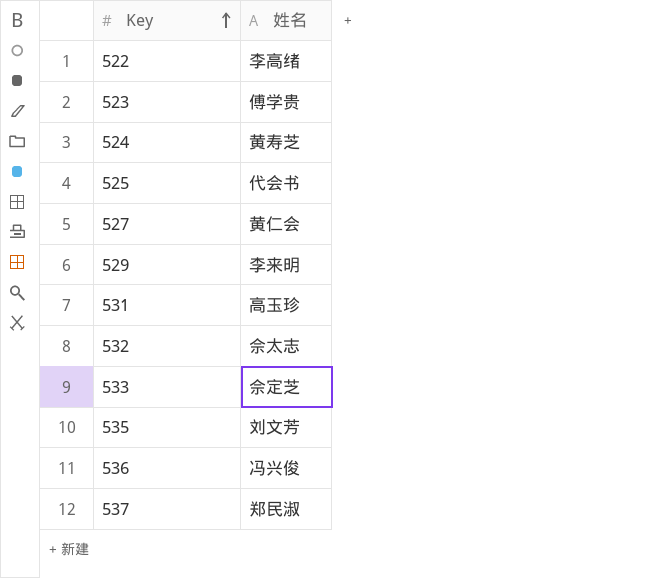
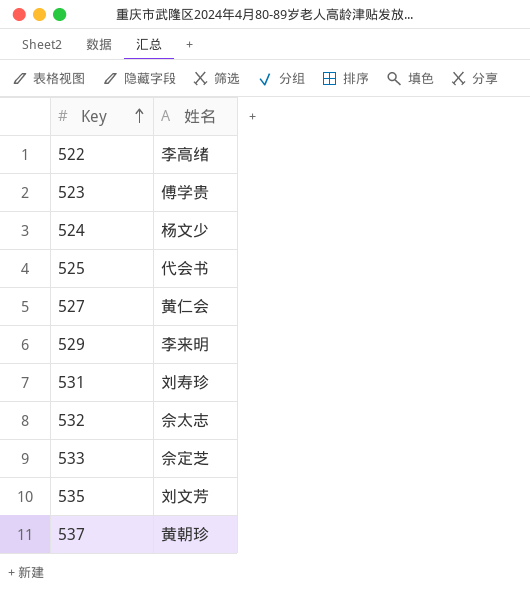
row 536: 冯兴俊 -> none
524 | 姓名: 黄寿芝 -> 杨文少
531 | 姓名: 高玉珍 -> 刘寿珍
537 | 姓名: 郑民淑 -> 黄朝珍

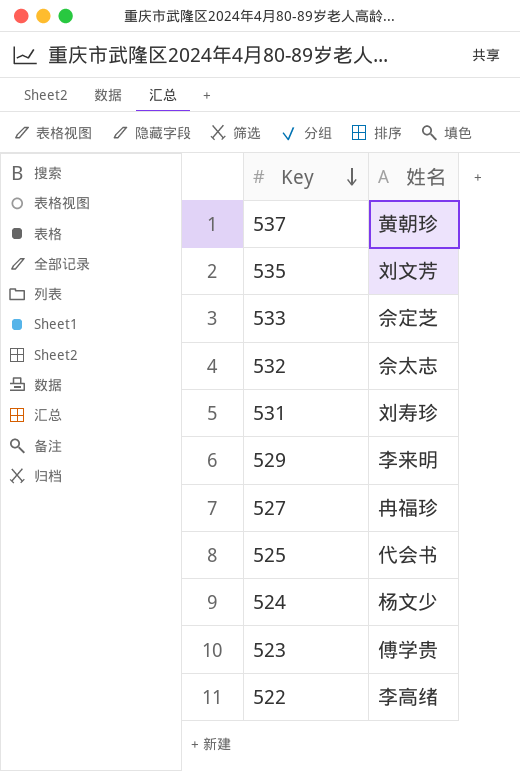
row order: Key ascending -> Key descending
527 | 姓名: 黄仁会 -> 冉福珍

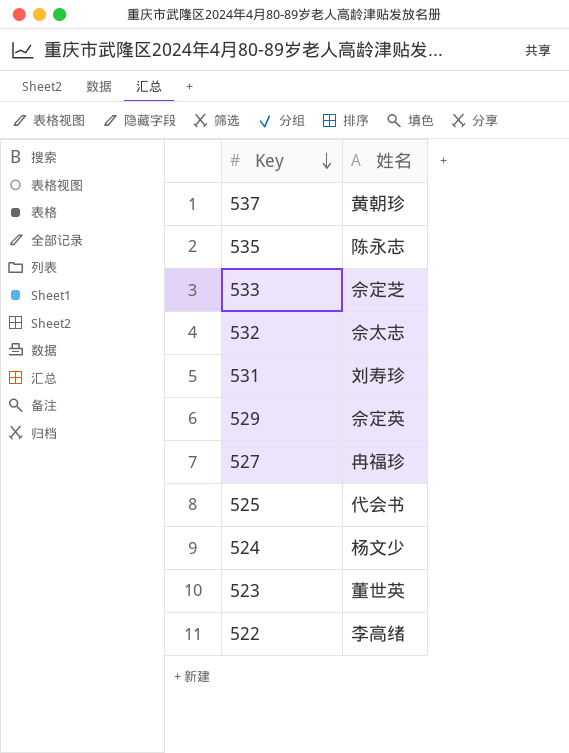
535 | 姓名: 刘文芳 -> 陈永志
529 | 姓名: 李来明 -> 佘定英
523 | 姓名: 傅学贵 -> 董世英

